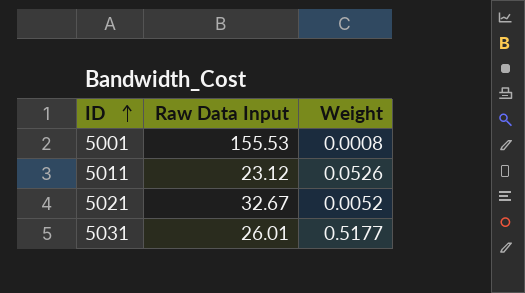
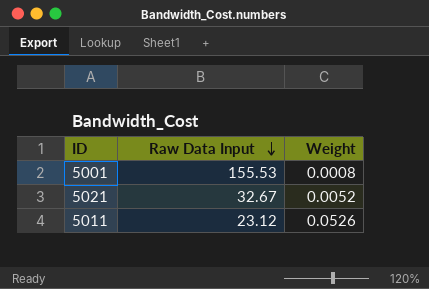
row order: ID ascending -> Raw Data Input descending
row 5031: 26.01 | 0.5177 -> none

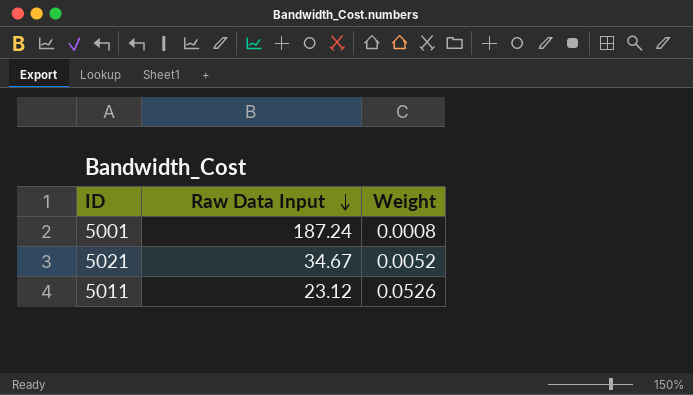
5001 | Raw Data Input: 155.53 -> 187.24
5021 | Raw Data Input: 32.67 -> 34.67

